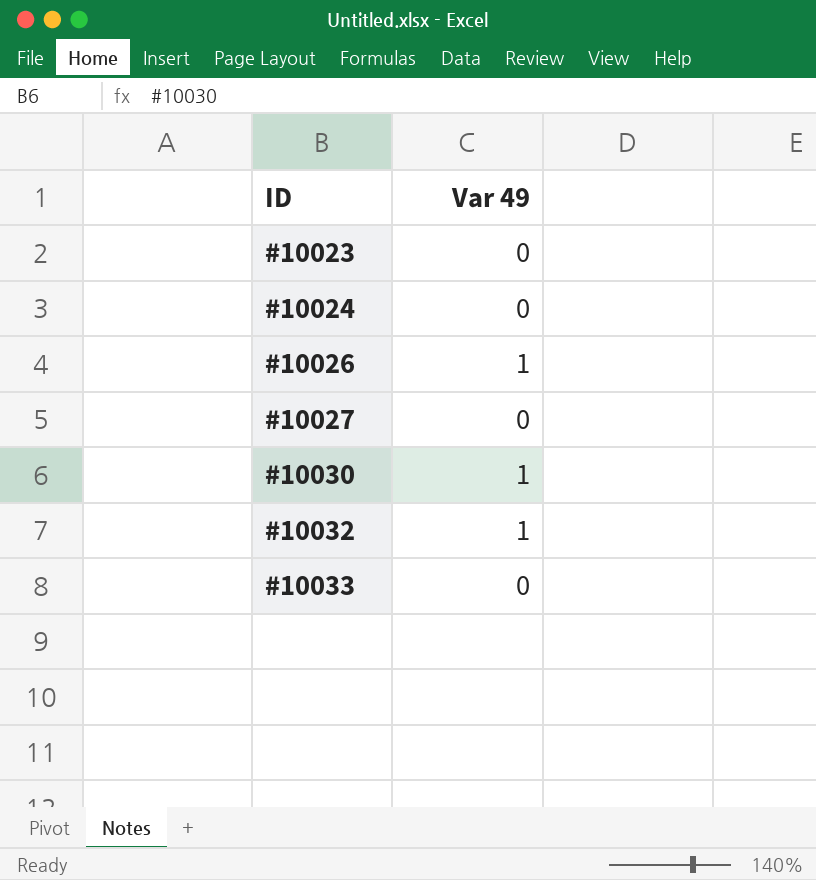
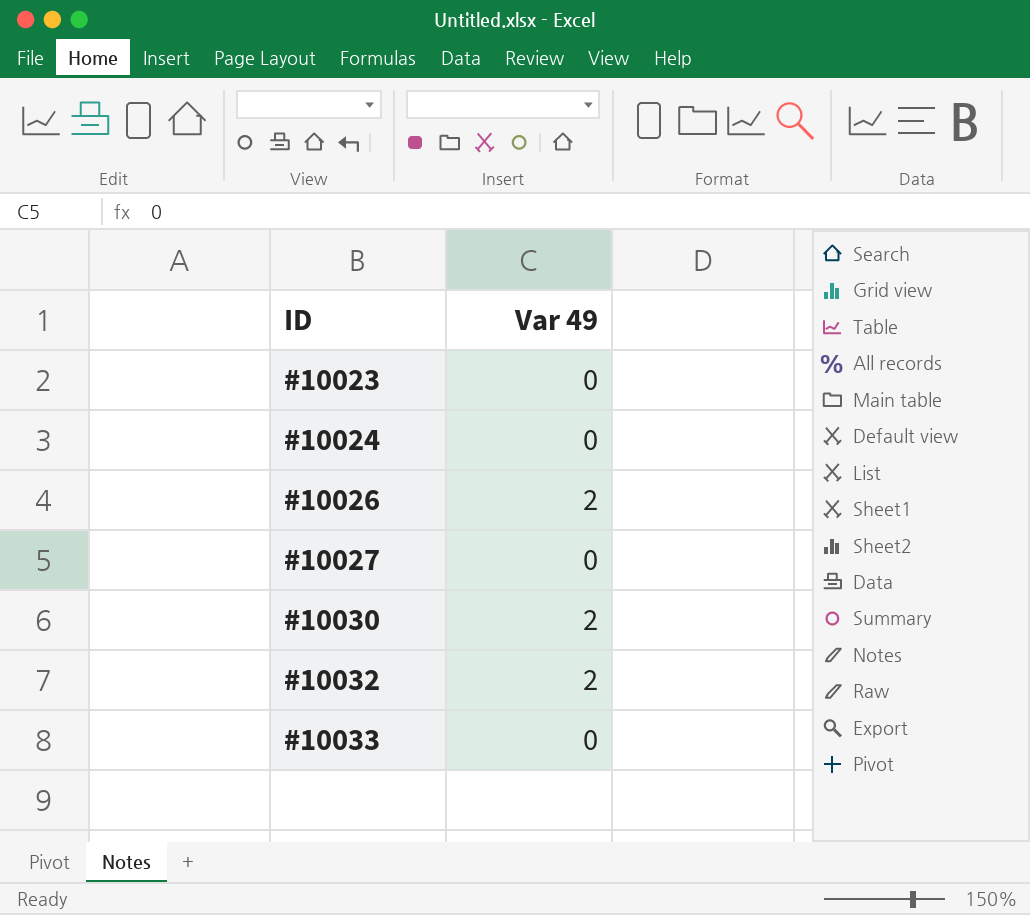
#10026 | Var 49: 1 -> 2
#10030 | Var 49: 1 -> 2
#10032 | Var 49: 1 -> 2

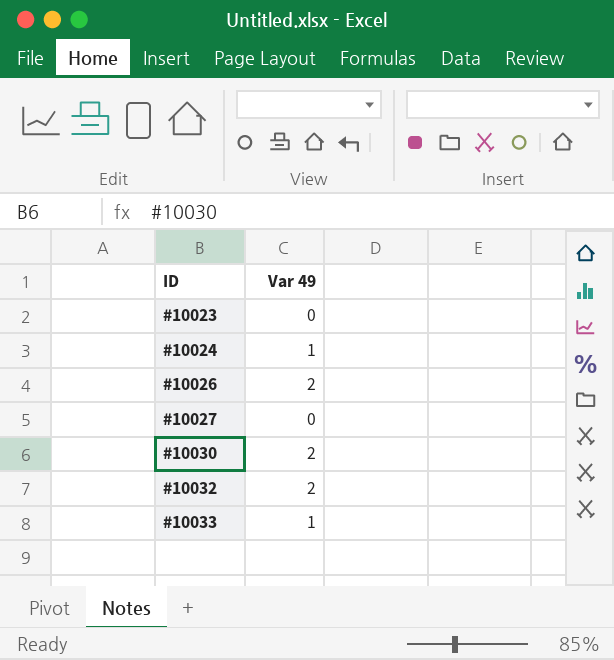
#10024 | Var 49: 0 -> 1
#10033 | Var 49: 0 -> 1

